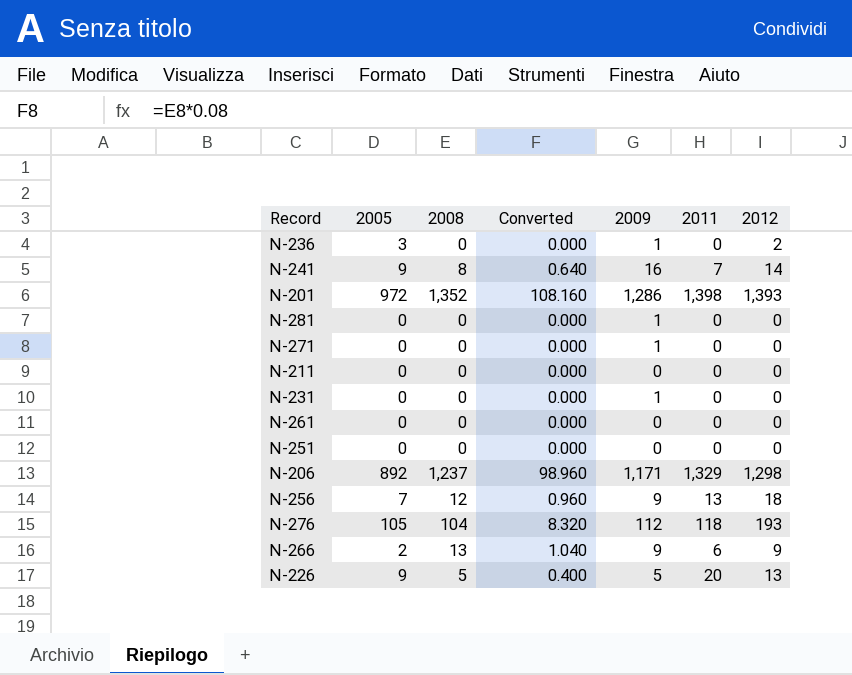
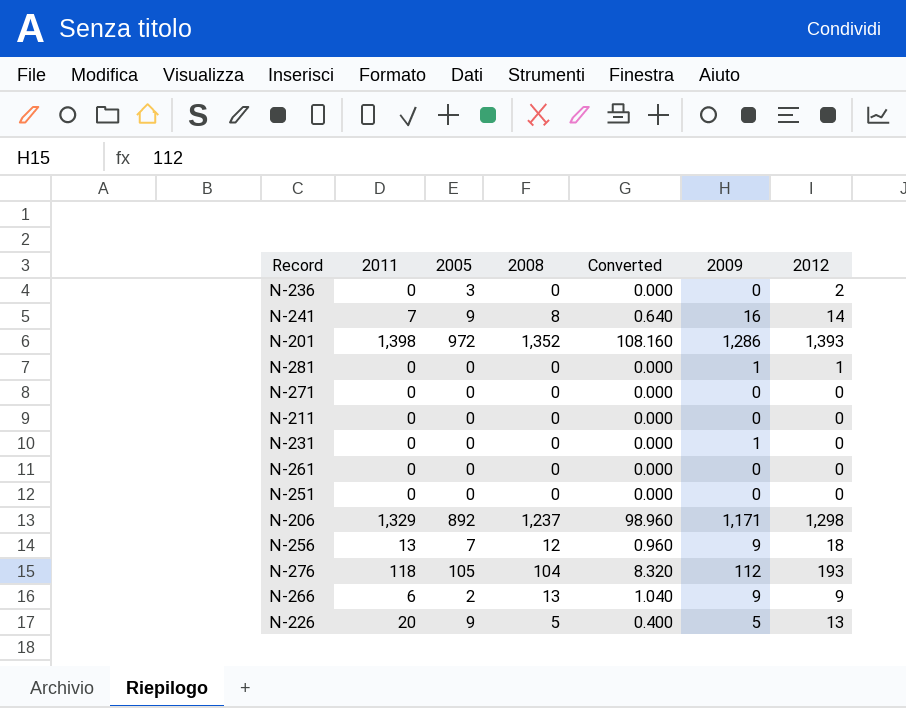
column 2011 | position: 6 -> 2
N-236 | 2009: 1 -> 0
N-281 | 2012: 0 -> 1
N-271 | 2009: 1 -> 0

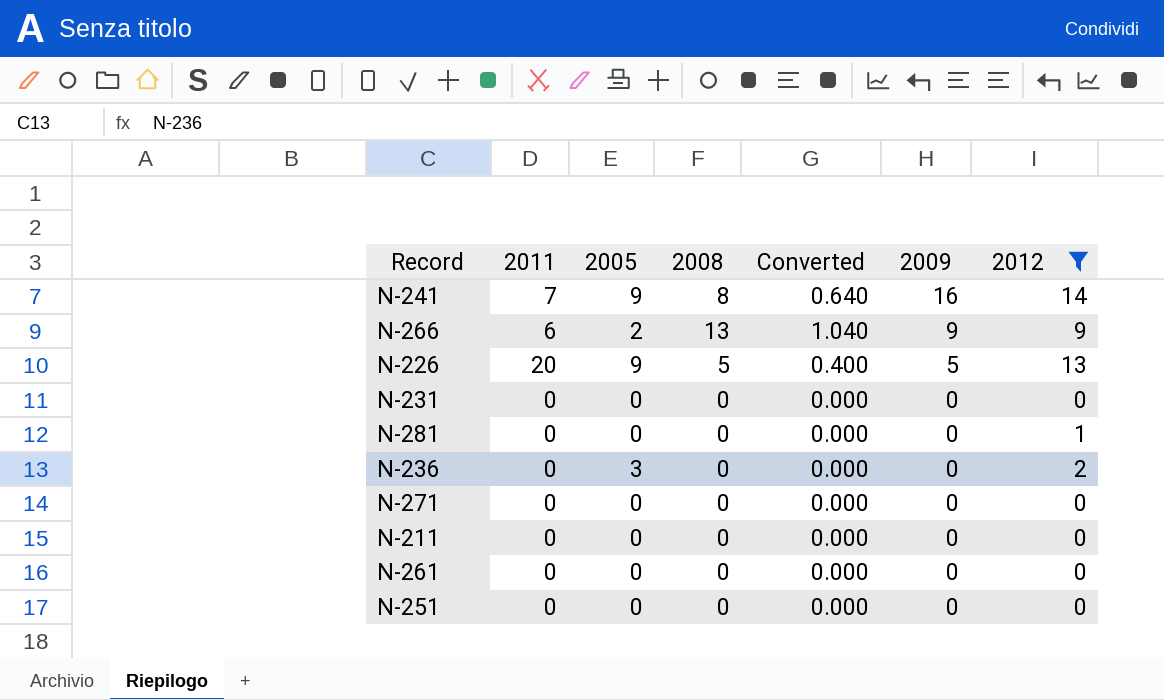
filter: none -> 2012 <= 14
row order: none -> 2009 descending
N-231 | 2009: 1 -> 0
N-281 | 2009: 1 -> 0

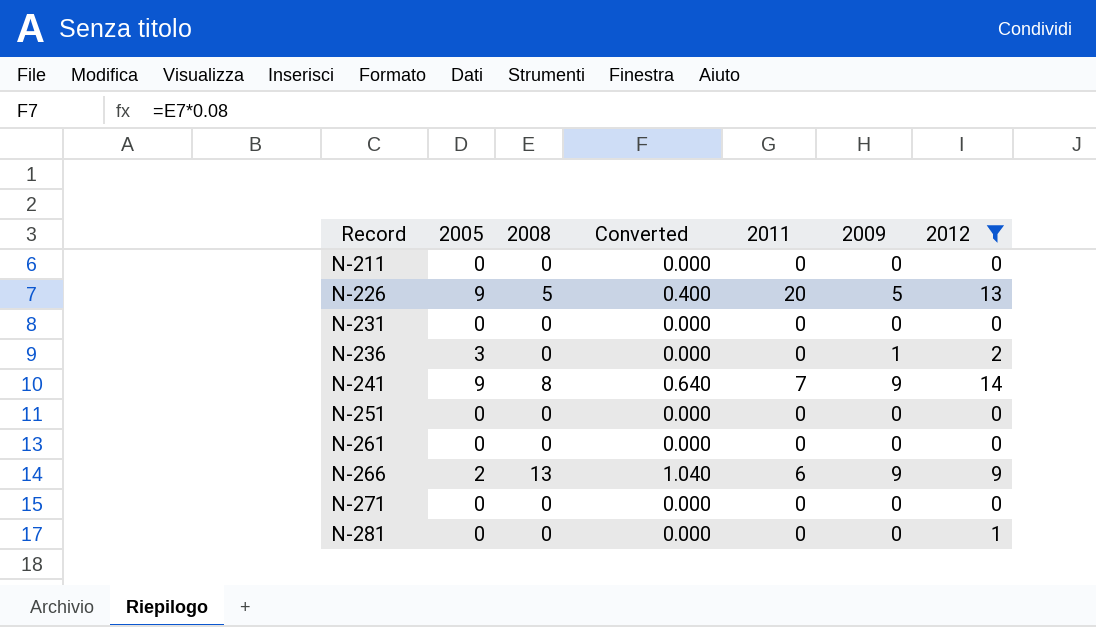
row order: 2009 descending -> Record ascending
column 2011 | position: 2 -> 5
N-236 | 2009: 0 -> 1
N-241 | 2009: 16 -> 9

